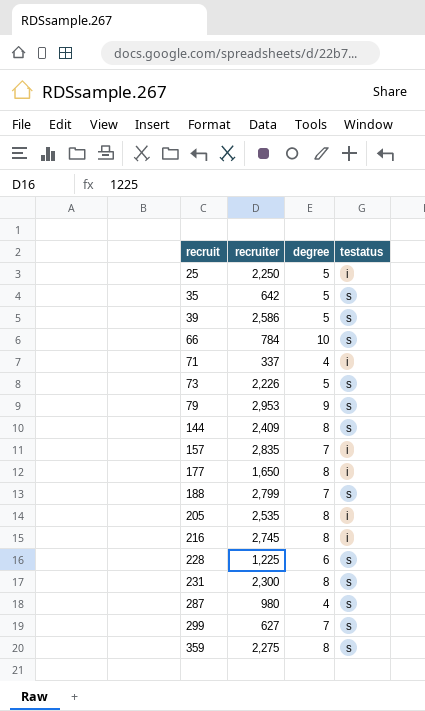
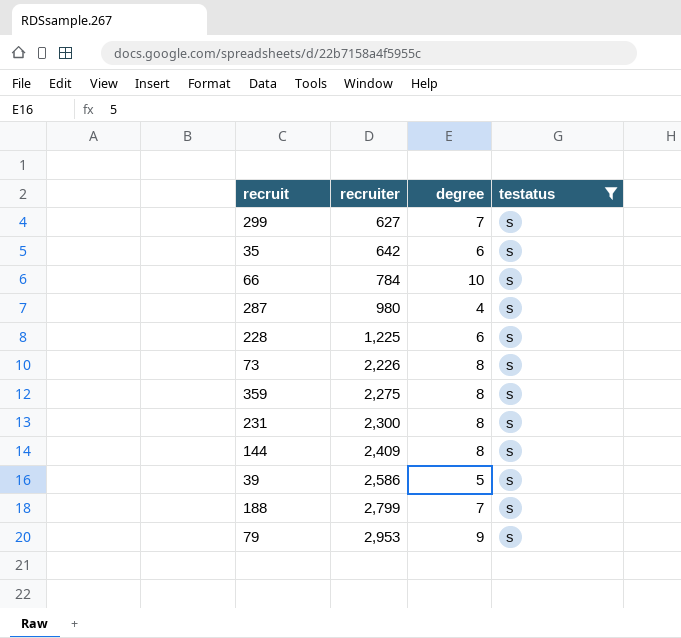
filter: none -> testatus = s
row order: recruit ascending -> recruiter ascending
35 | degree: 5 -> 6
73 | degree: 5 -> 8

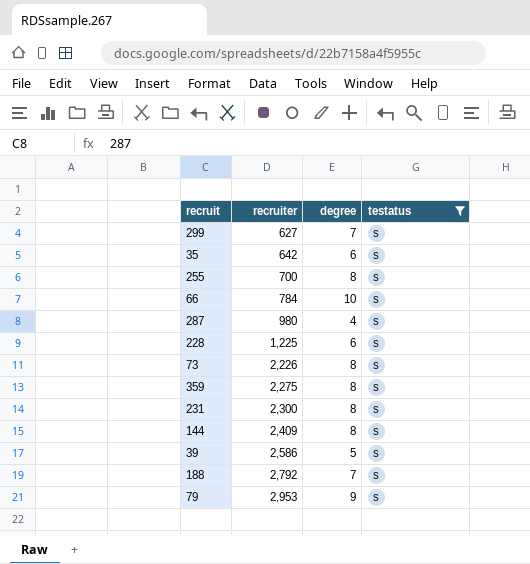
row 255: none -> 700 | 8 | s
188 | recruiter: 2,799 -> 2,792

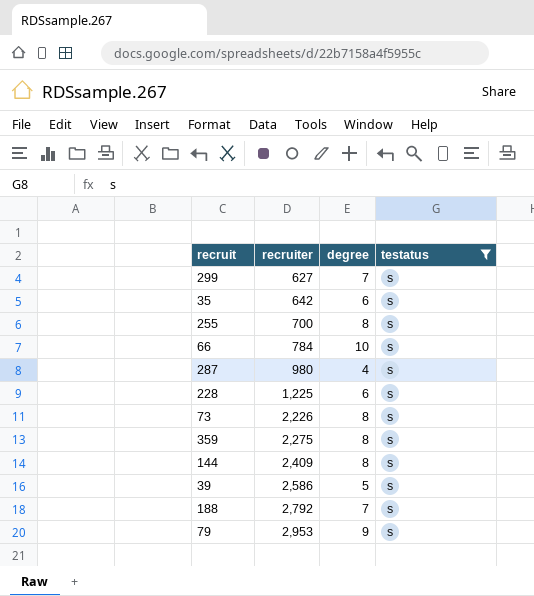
row 231: 2,300 | 8 | s -> none

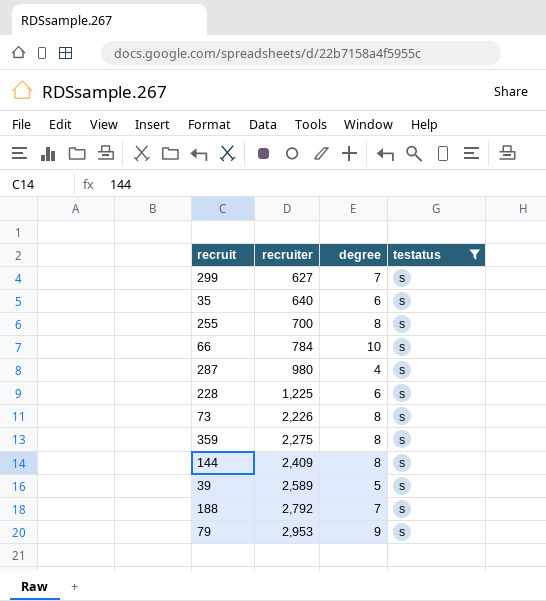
35 | recruiter: 642 -> 640
39 | recruiter: 2,586 -> 2,589

